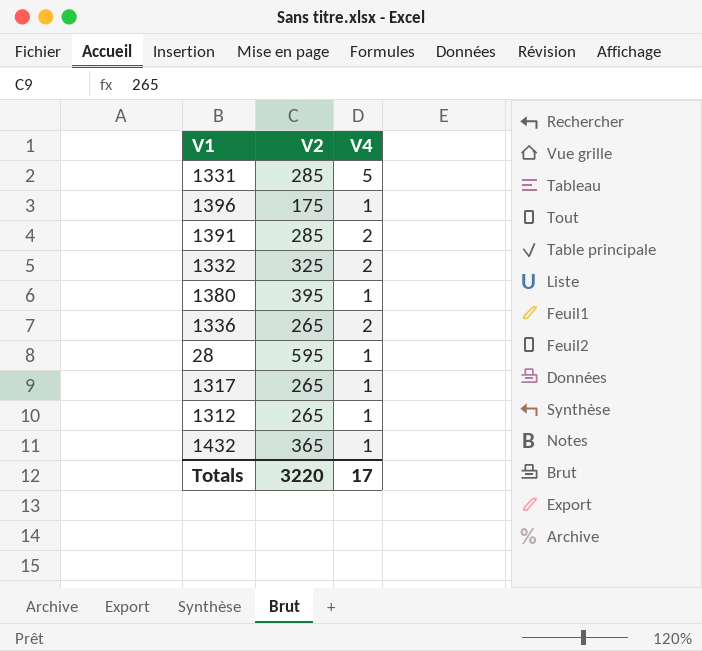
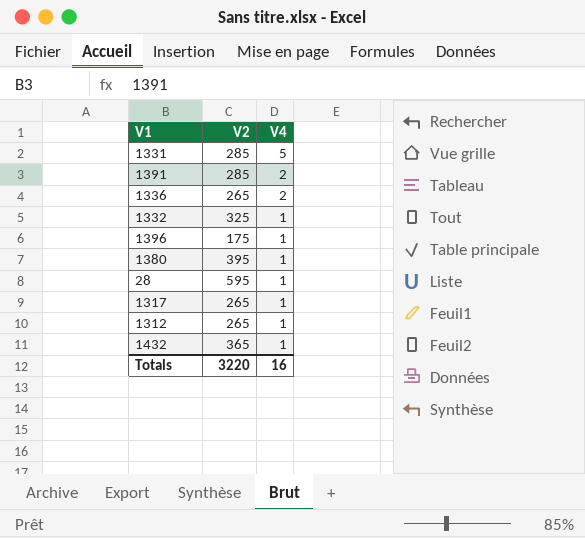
row order: none -> V4 descending
1332 | V4: 2 -> 1
Totals | V4: 17 -> 16

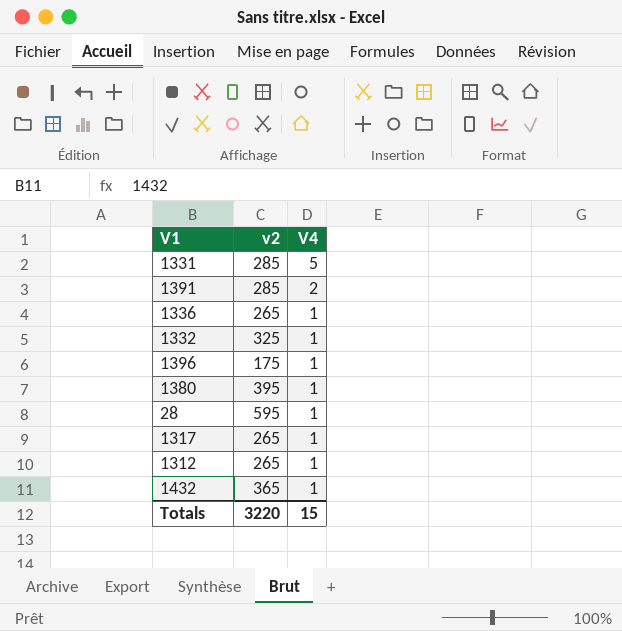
column name: V2 -> v2
1336 | V4: 2 -> 1
Totals | V4: 16 -> 15

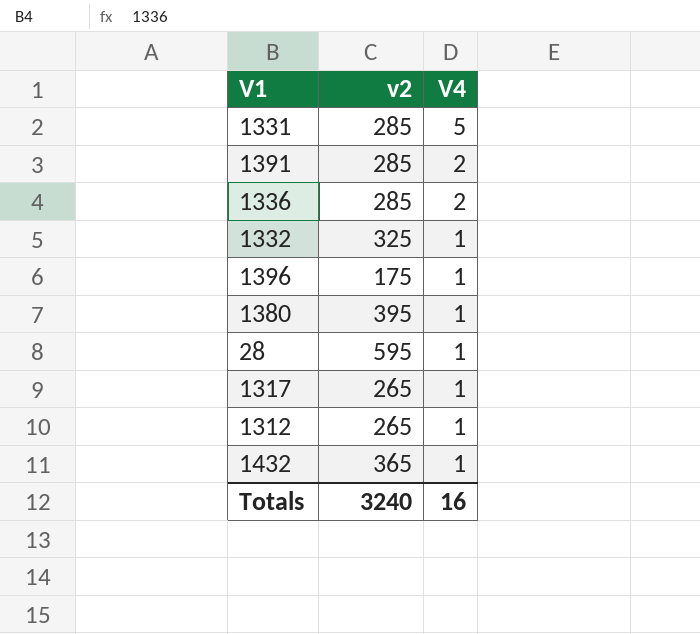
1336 | v2: 265 -> 285
1336 | V4: 1 -> 2
Totals | v2: 3220 -> 3240
Totals | V4: 15 -> 16

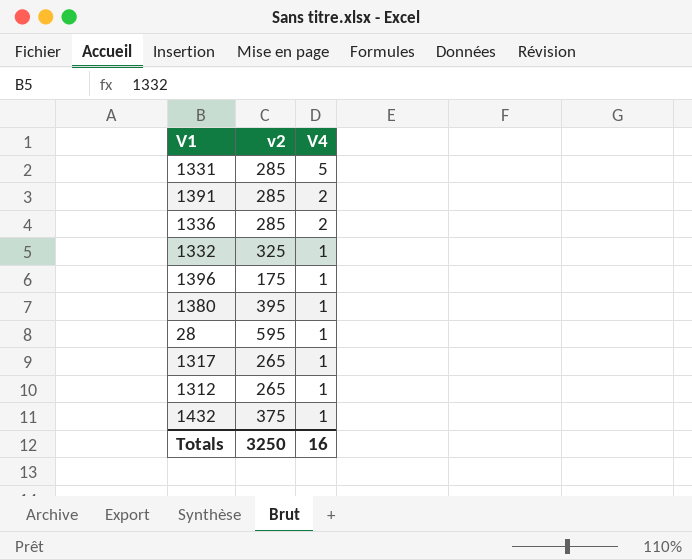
1432 | v2: 365 -> 375
Totals | v2: 3240 -> 3250

